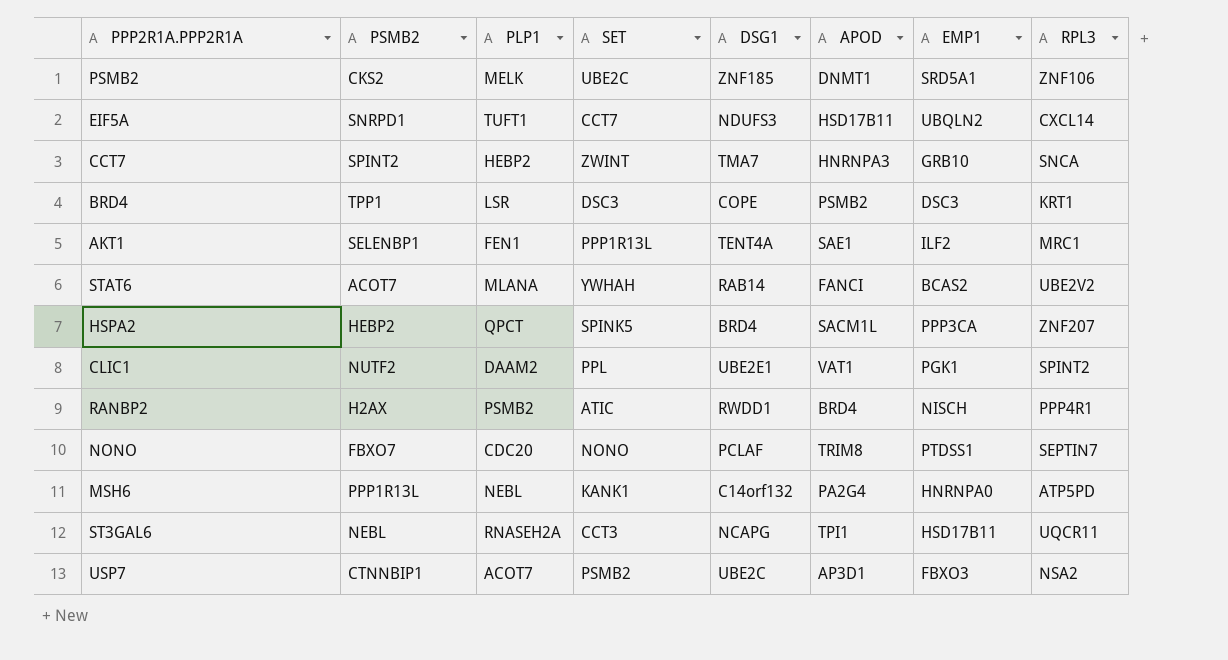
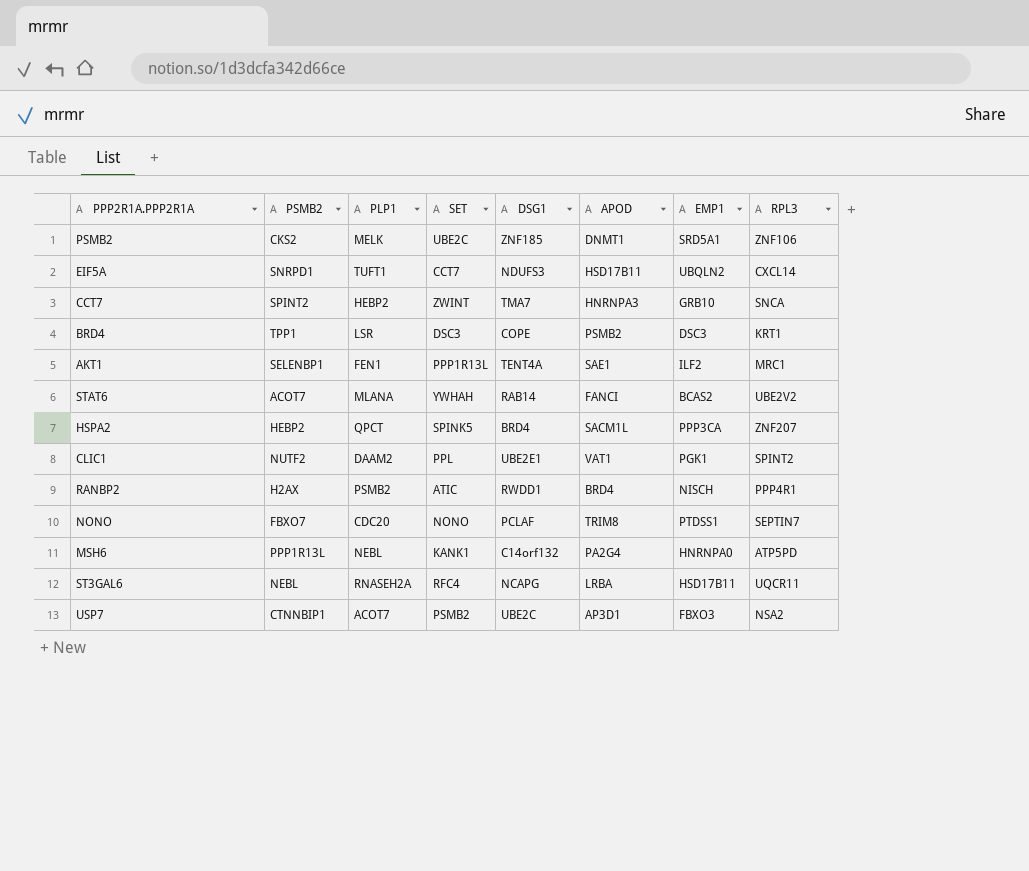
ST3GAL6 | SET: CCT3 -> RFC4
ST3GAL6 | APOD: TPI1 -> LRBA

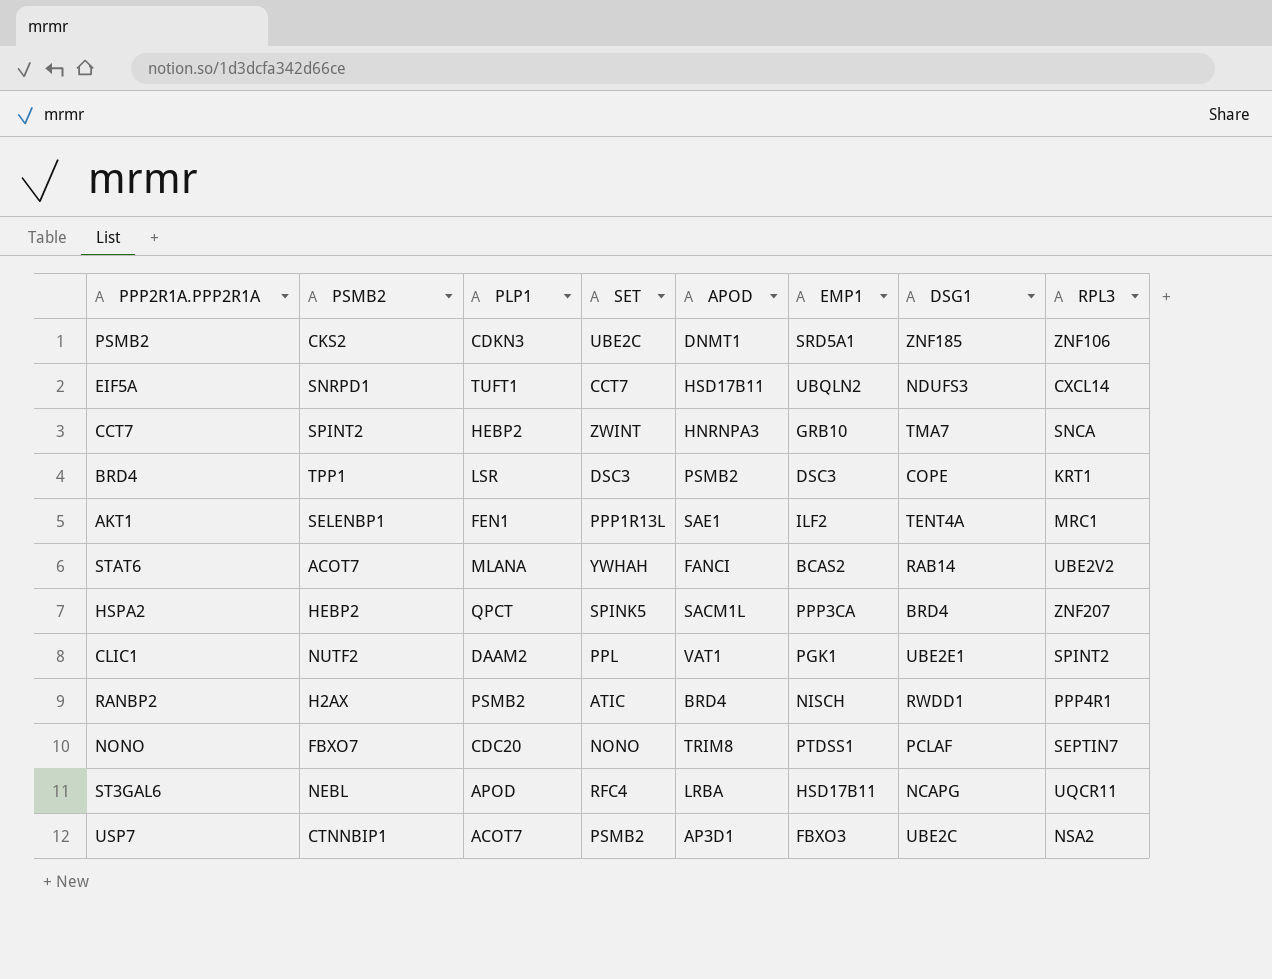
column DSG1 | position: 5 -> 7
row MSH6: PPP1R13L | NEBL | KANK1 | C14orf132 | PA2G4 | HNRNPA0 | ATP5PD -> none
PSMB2 | PLP1: MELK -> CDKN3
ST3GAL6 | PLP1: RNASEH2A -> APOD

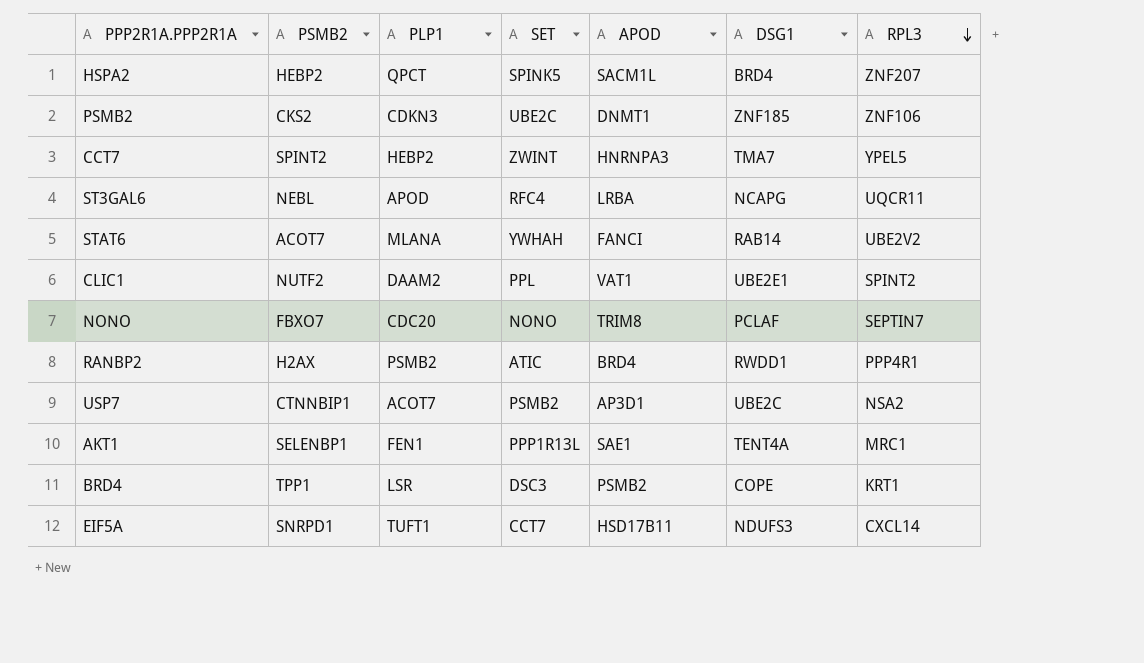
row order: none -> RPL3 descending
column EMP1 | position: 6 -> none
CCT7 | RPL3: SNCA -> YPEL5

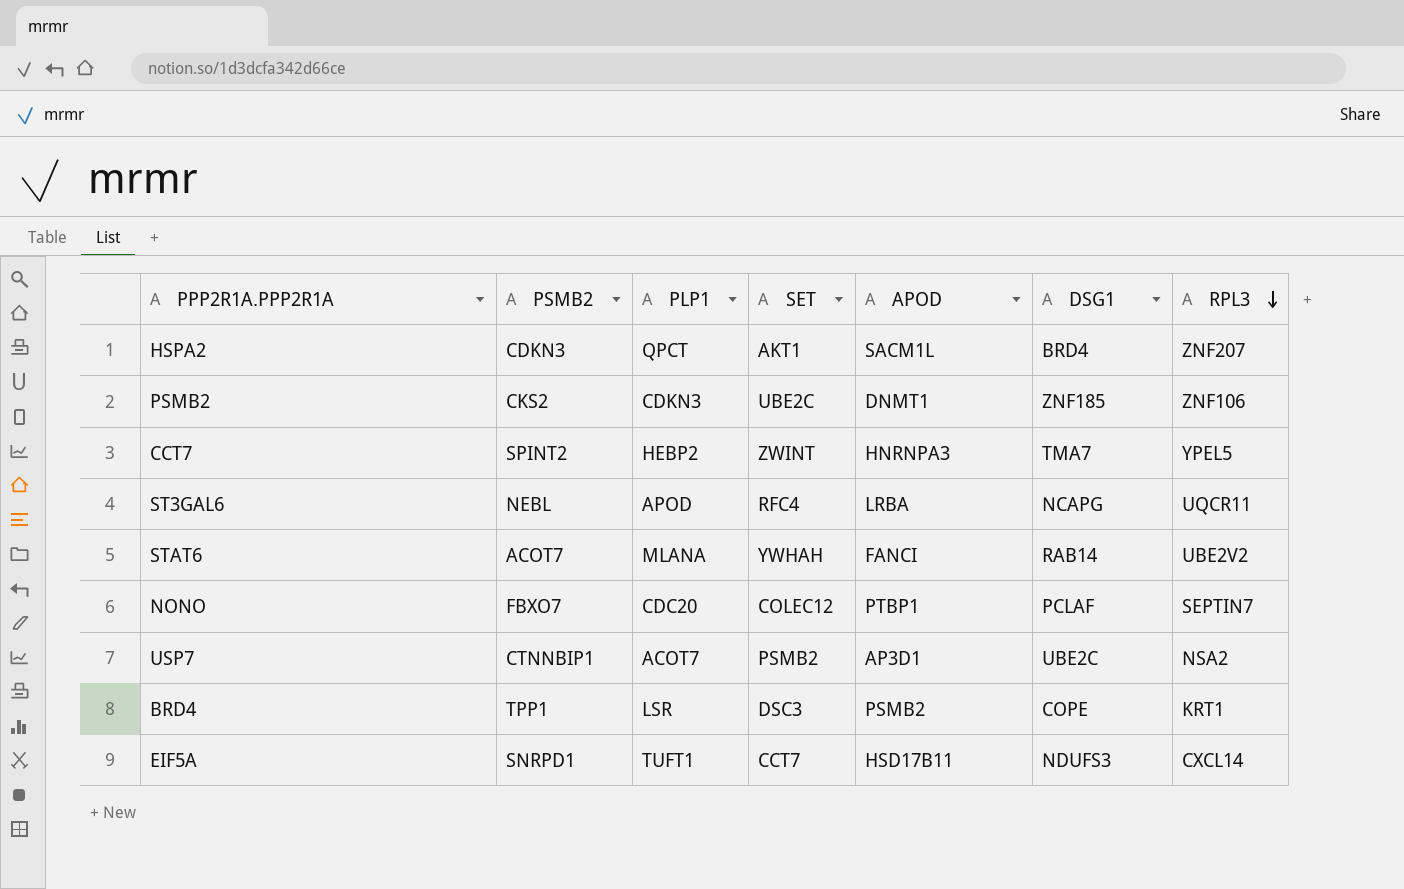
row CLIC1: NUTF2 | DAAM2 | PPL | VAT1 | UBE2E1 | SPINT2 -> none
row RANBP2: H2AX | PSMB2 | ATIC | BRD4 | RWDD1 | PPP4R1 -> none
row AKT1: SELENBP1 | FEN1 | PPP1R13L | SAE1 | TENT4A | MRC1 -> none
HSPA2 | PSMB2: HEBP2 -> CDKN3
HSPA2 | SET: SPINK5 -> AKT1
NONO | SET: NONO -> COLEC12
NONO | APOD: TRIM8 -> PTBP1

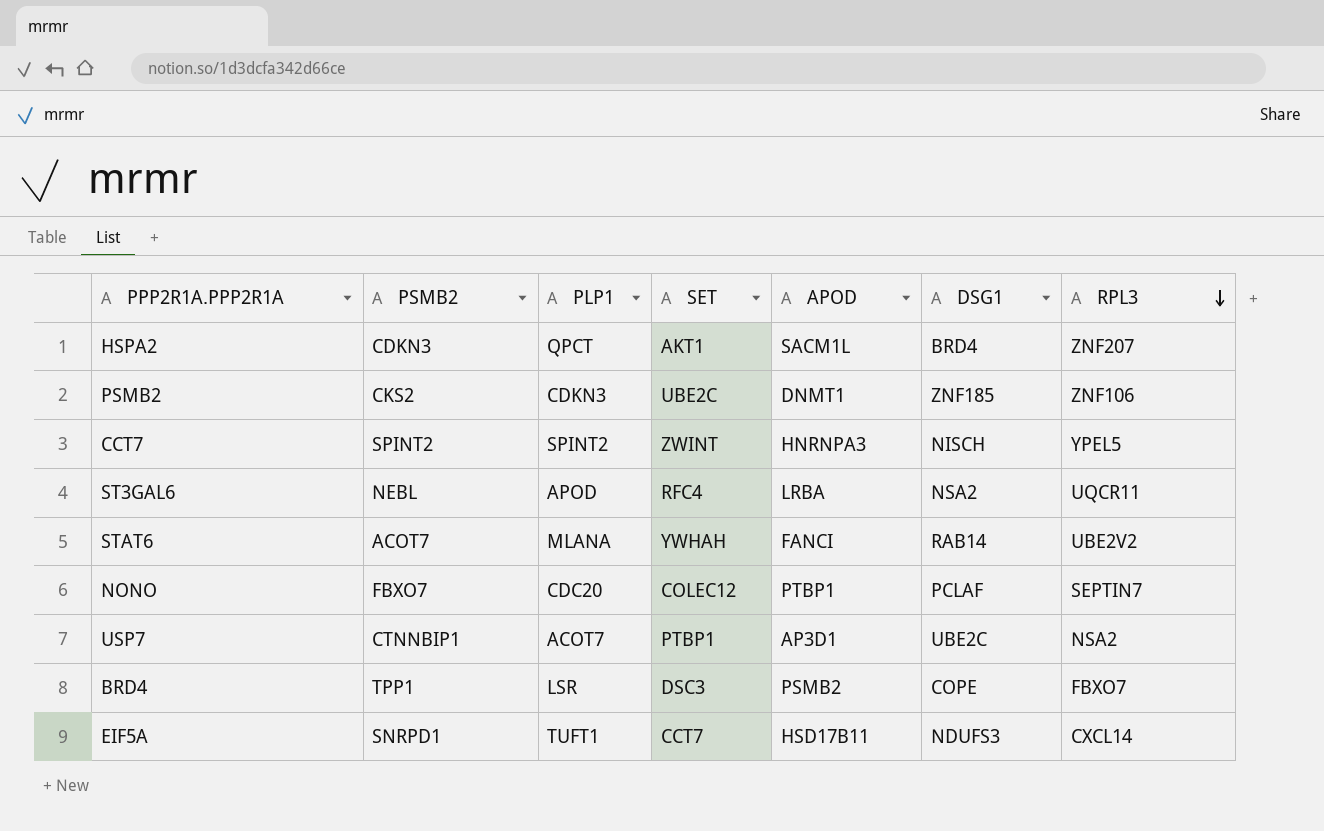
CCT7 | PLP1: HEBP2 -> SPINT2
CCT7 | DSG1: TMA7 -> NISCH
ST3GAL6 | DSG1: NCAPG -> NSA2
USP7 | SET: PSMB2 -> PTBP1
BRD4 | RPL3: KRT1 -> FBXO7

